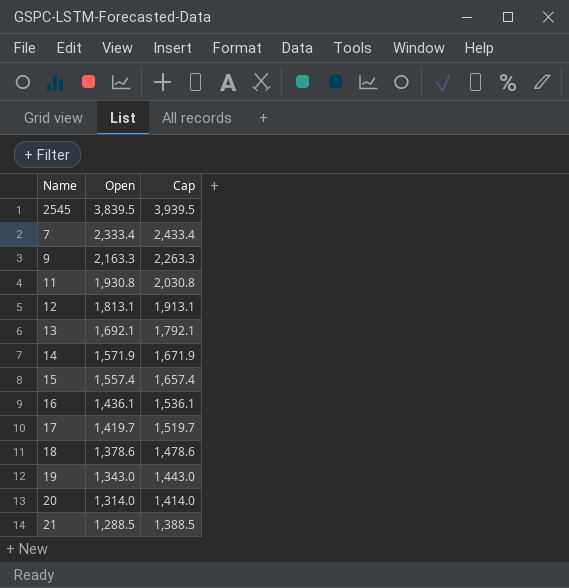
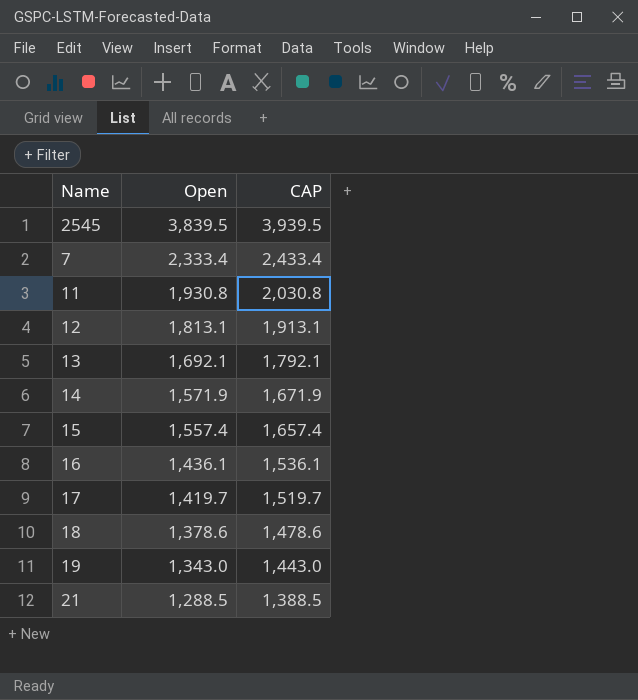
column name: Cap -> CAP
row 9: 2,163.3 | 2,263.3 -> none
row 20: 1,314.0 | 1,414.0 -> none

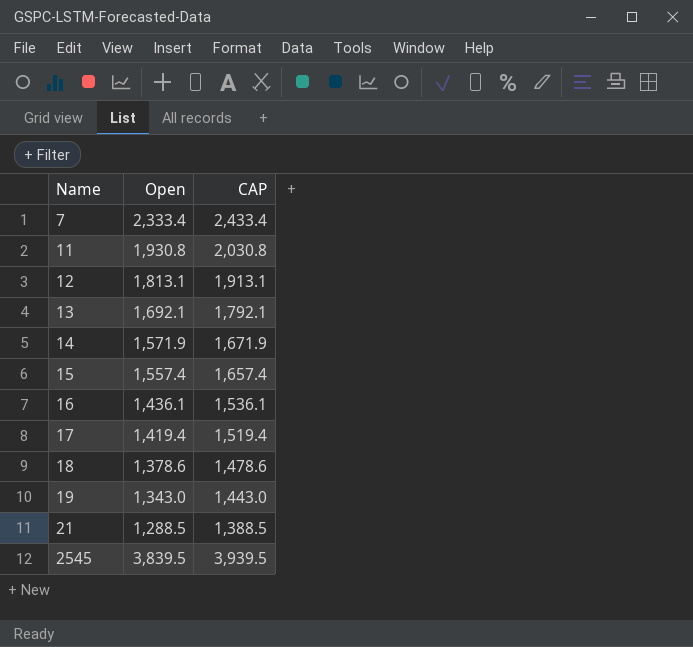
row order: Open descending -> Name ascending
17 | Open: 1,419.7 -> 1,419.4
17 | CAP: 1,519.7 -> 1,519.4

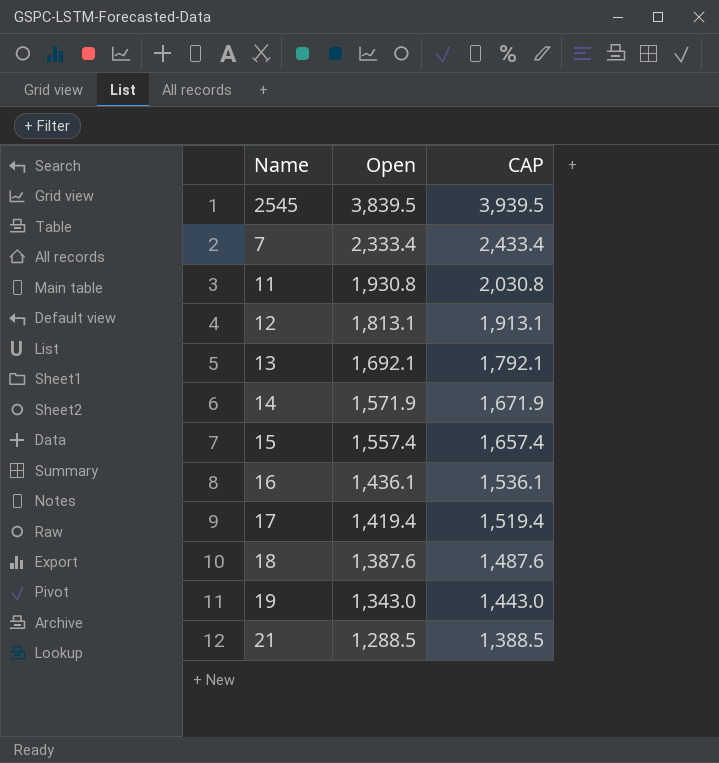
row order: Name ascending -> Open descending
18 | Open: 1,378.6 -> 1,387.6
18 | CAP: 1,478.6 -> 1,487.6

